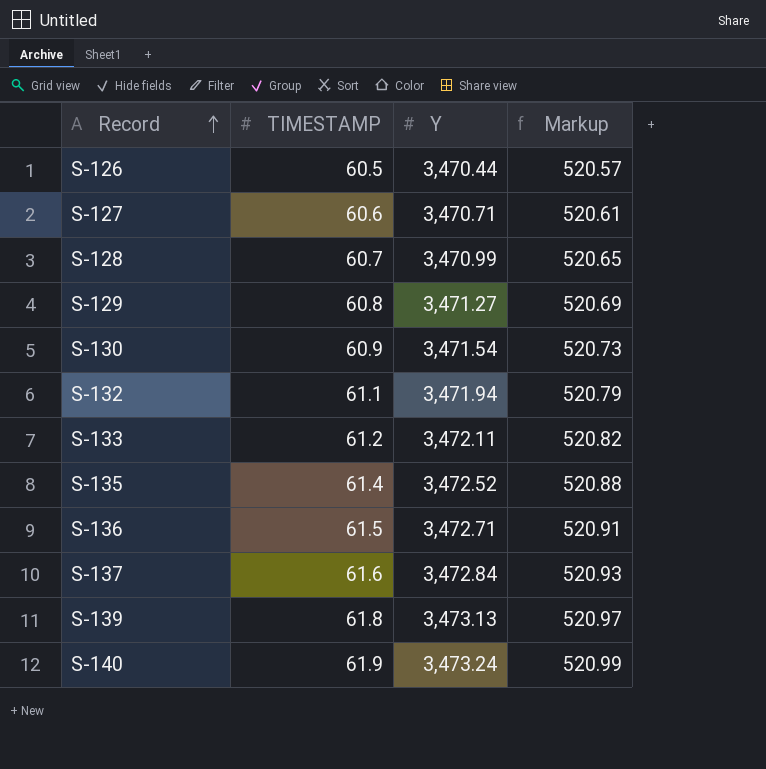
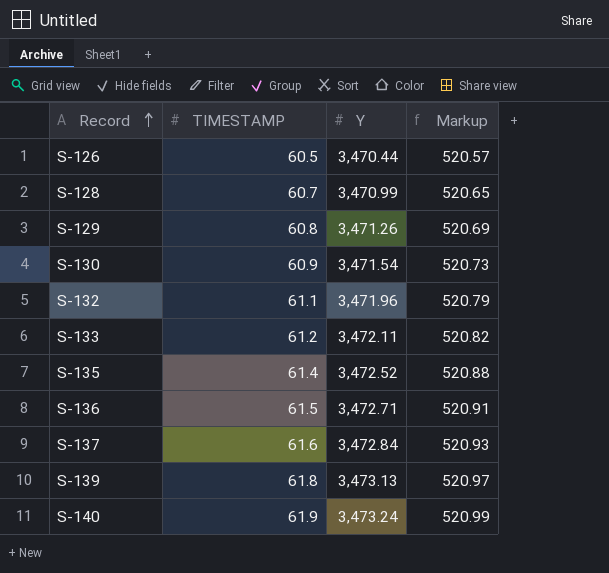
row S-127: 60.6 | 3,470.71 | 520.61 -> none
S-129 | Y: 3,471.27 -> 3,471.26
S-132 | Y: 3,471.94 -> 3,471.96

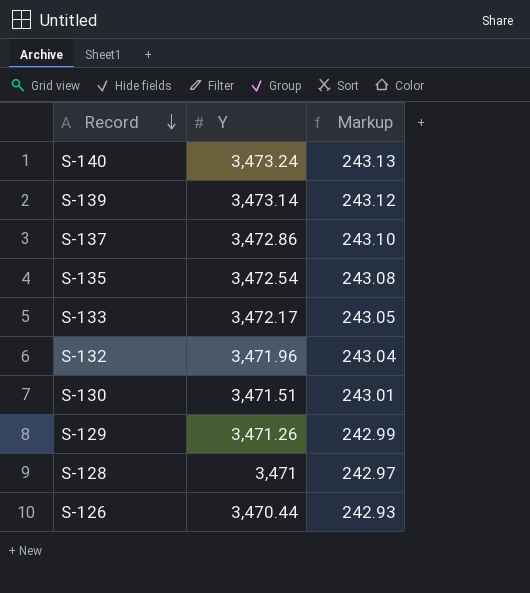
row order: Record ascending -> Record descending
column TIMESTAMP | position: 2 -> none
column Markup | formula: [Y] * 0.15 -> [Y] * 0.07
row S-136: 61.5 | 3,472.71 | 520.91 -> none
S-139 | Y: 3,473.13 -> 3,473.14
S-137 | Y: 3,472.84 -> 3,472.86
S-135 | Y: 3,472.52 -> 3,472.54
S-133 | Y: 3,472.11 -> 3,472.17
S-130 | Y: 3,471.54 -> 3,471.51
S-128 | Y: 3,470.99 -> 3,471

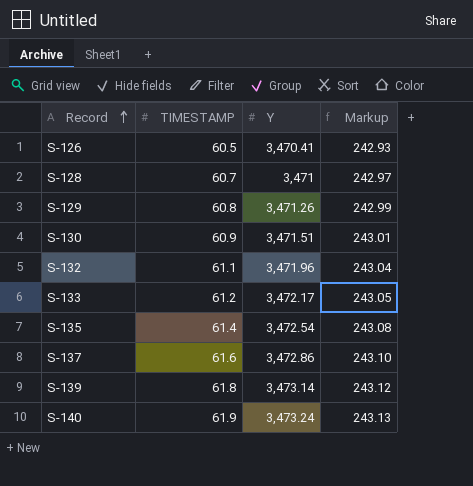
row order: Record descending -> Record ascending
column TIMESTAMP | position: none -> 2
S-126 | Y: 3,470.44 -> 3,470.41

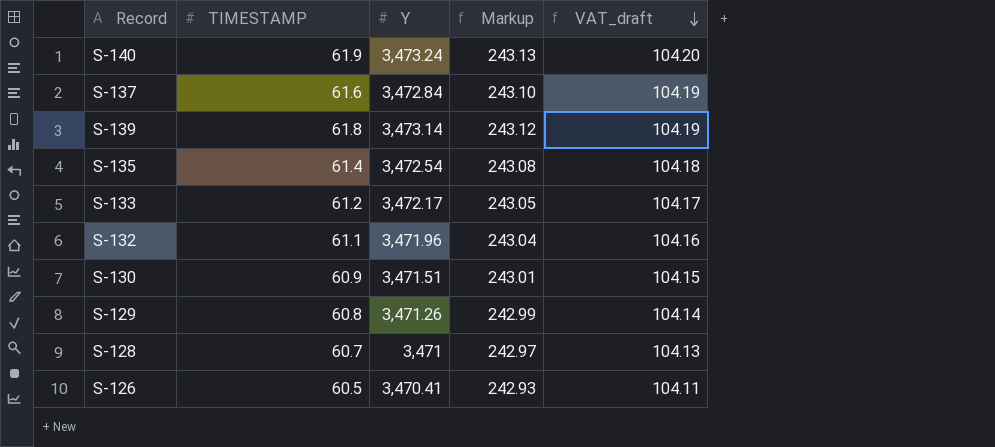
row order: Record ascending -> VAT_draft descending
column VAT_draft | formula: none -> [Y] * 0.03
S-137 | Y: 3,472.86 -> 3,472.84

